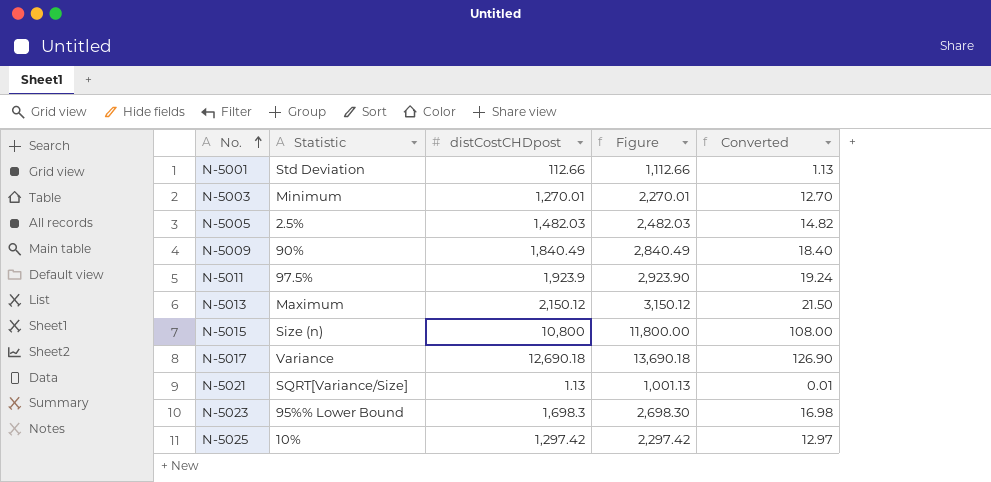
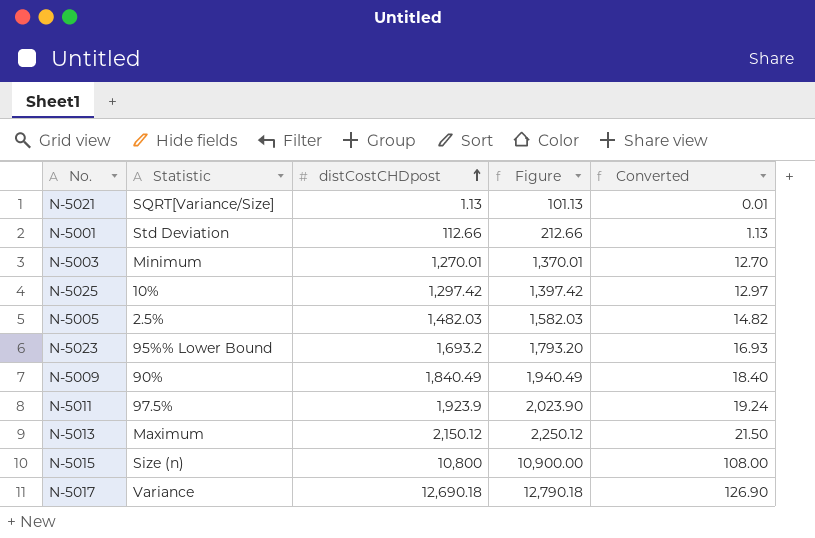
row order: No. ascending -> distCostCHDpost ascending
column Figure | formula: [distCostCHDpost] + 1000 -> [distCostCHDpost] + 100
N-5023 | distCostCHDpost: 1,698.3 -> 1,693.2
N-5023 | Converted: 16.98 -> 16.93

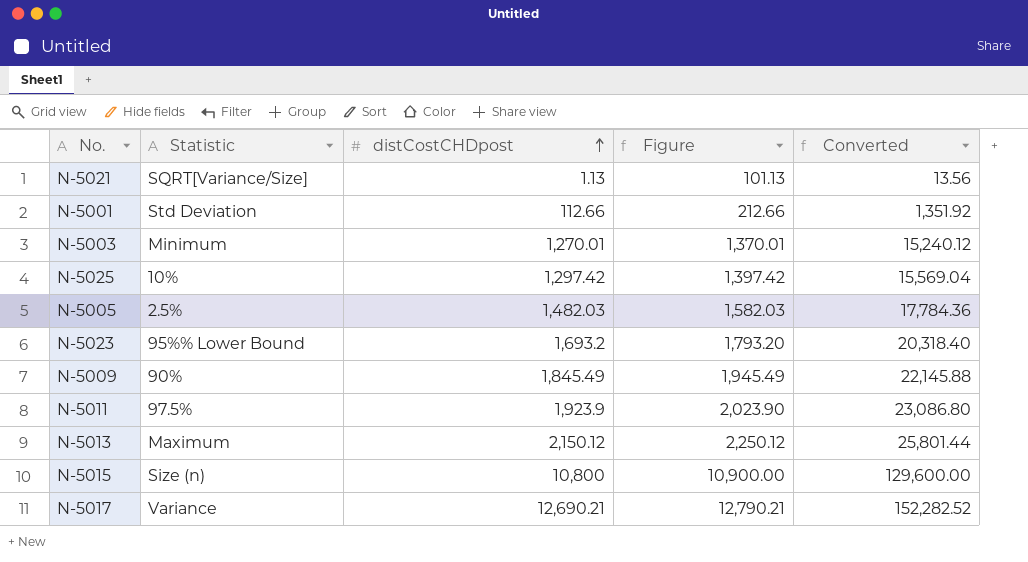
column Converted | formula: [distCostCHDpost] * 0.01 -> [distCostCHDpost] * 12
N-5009 | distCostCHDpost: 1,840.49 -> 1,845.49
N-5009 | Figure: 1,940.49 -> 1,945.49
N-5017 | distCostCHDpost: 12,690.18 -> 12,690.21
N-5017 | Figure: 12,790.18 -> 12,790.21

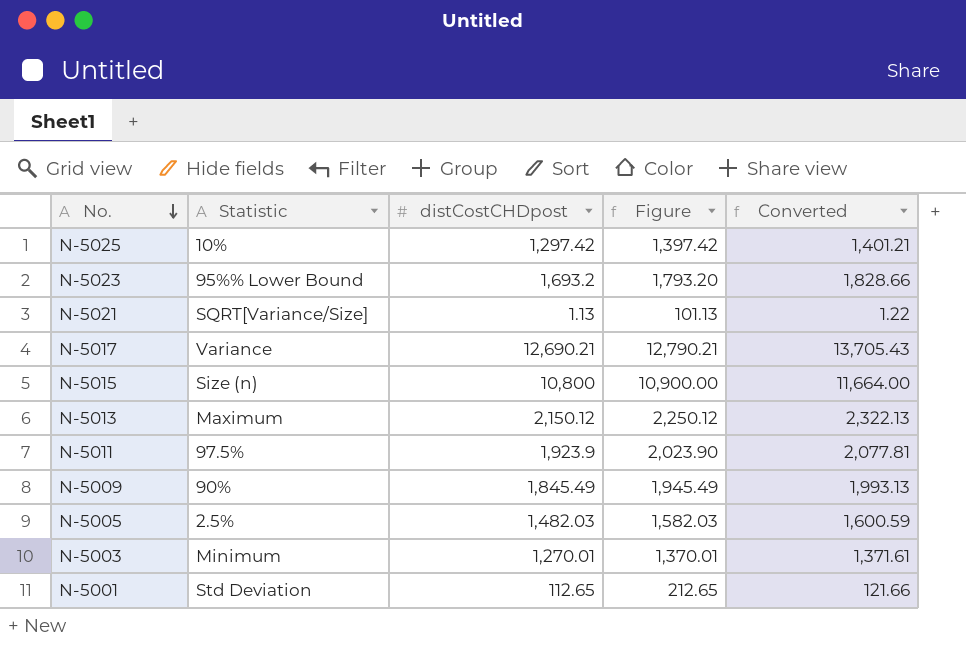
row order: distCostCHDpost ascending -> No. descending
column Converted | formula: [distCostCHDpost] * 12 -> [distCostCHDpost] * 1.08
N-5001 | distCostCHDpost: 112.66 -> 112.65
N-5001 | Figure: 212.66 -> 212.65

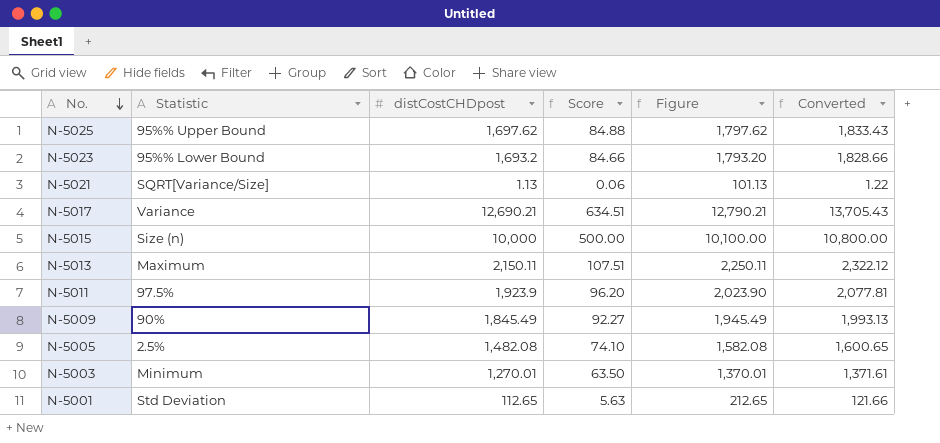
column Score | formula: none -> [distCostCHDpost] * 0.05
N-5025 | Statistic: 10% -> 95%% Upper Bound
N-5025 | distCostCHDpost: 1,297.42 -> 1,697.62
N-5025 | Figure: 1,397.42 -> 1,797.62
N-5025 | Converted: 1,401.21 -> 1,833.43
N-5015 | distCostCHDpost: 10,800 -> 10,000
N-5015 | Figure: 10,900.00 -> 10,100.00
N-5015 | Converted: 11,664.00 -> 10,800.00
N-5013 | distCostCHDpost: 2,150.12 -> 2,150.11
N-5013 | Figure: 2,250.12 -> 2,250.11
N-5013 | Converted: 2,322.13 -> 2,322.12
N-5005 | distCostCHDpost: 1,482.03 -> 1,482.08
N-5005 | Figure: 1,582.03 -> 1,582.08
N-5005 | Converted: 1,600.59 -> 1,600.65

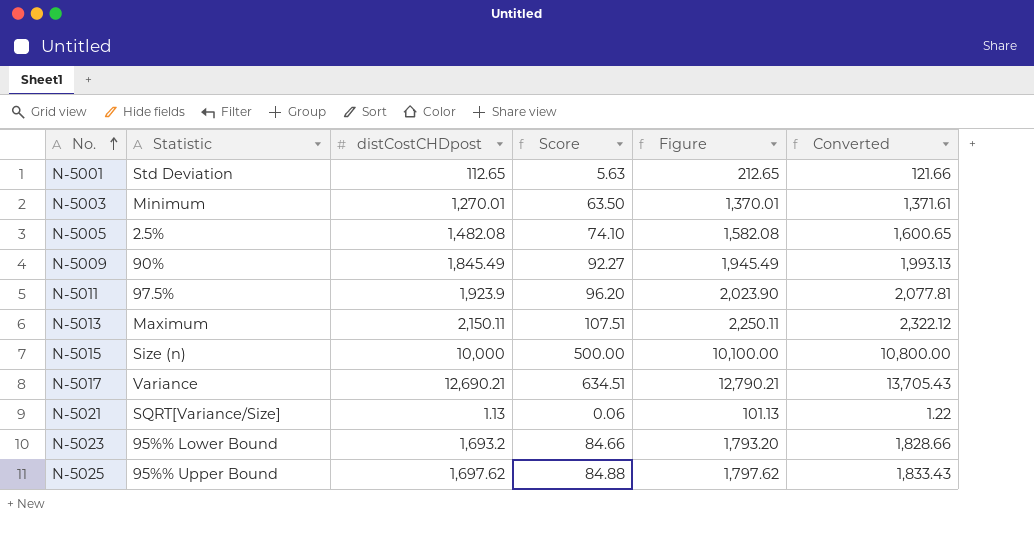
row order: No. descending -> No. ascending

